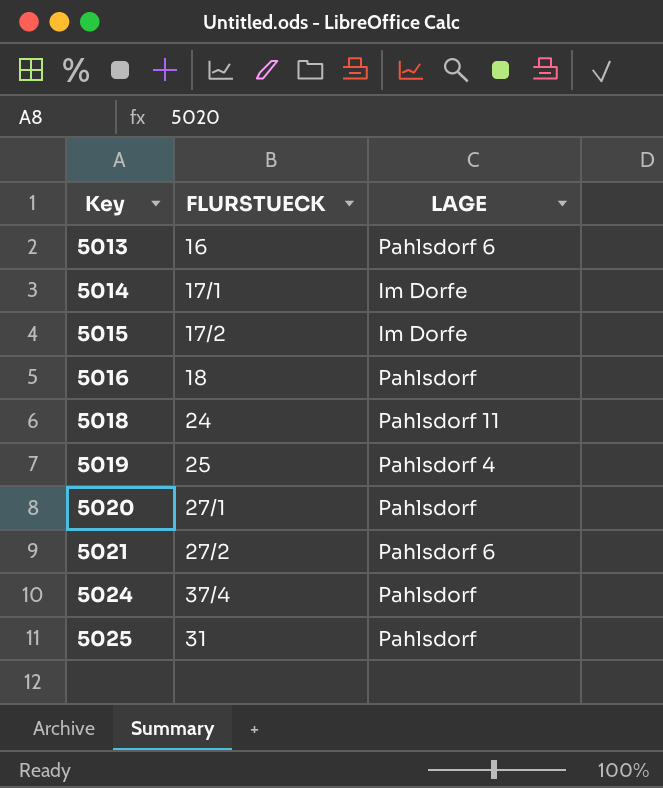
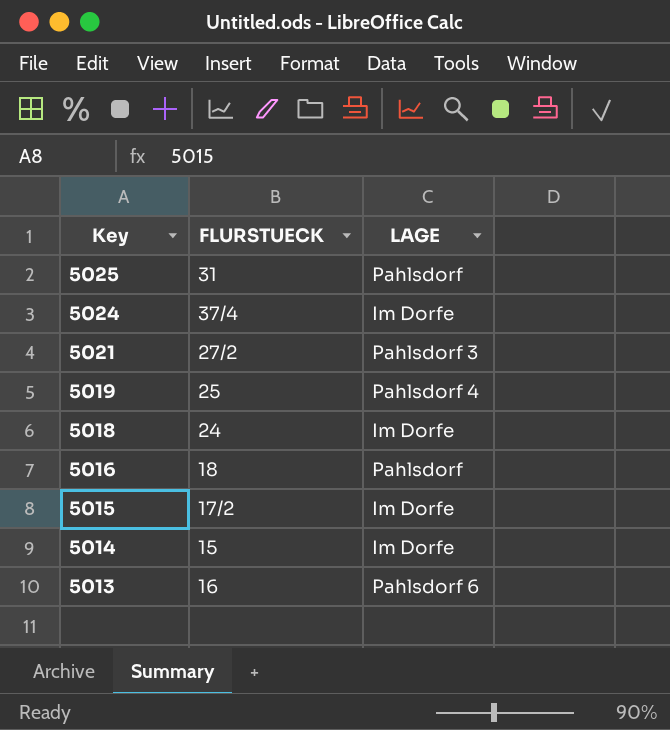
row order: Key ascending -> Key descending
row 5020: 27/1 | Pahlsdorf -> none
5024 | LAGE: Pahlsdorf -> Im Dorfe
5021 | LAGE: Pahlsdorf 6 -> Pahlsdorf 3
5018 | LAGE: Pahlsdorf 11 -> Im Dorfe
5014 | FLURSTUECK: 17/1 -> 15

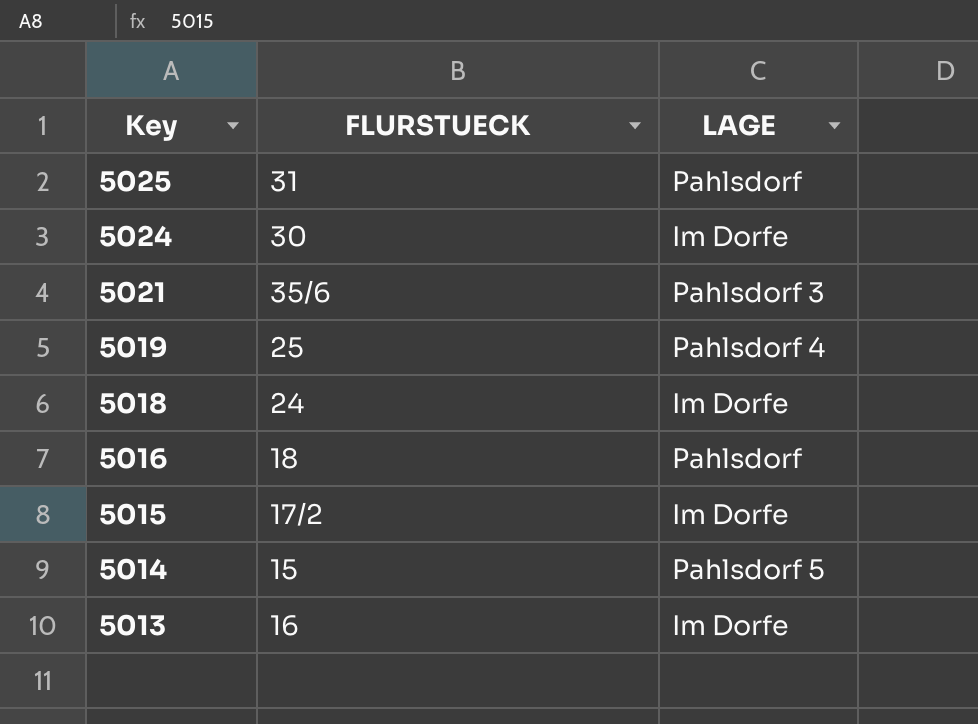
5024 | FLURSTUECK: 37/4 -> 30
5021 | FLURSTUECK: 27/2 -> 35/6
5014 | LAGE: Im Dorfe -> Pahlsdorf 5
5013 | LAGE: Pahlsdorf 6 -> Im Dorfe

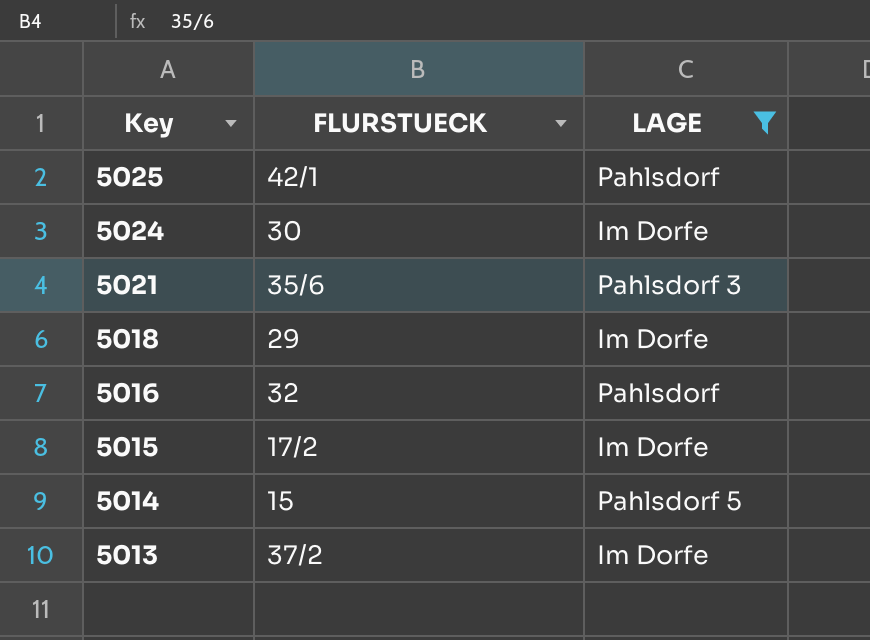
filter: none -> LAGE != Pahlsdorf 4
5025 | FLURSTUECK: 31 -> 42/1
5018 | FLURSTUECK: 24 -> 29
5016 | FLURSTUECK: 18 -> 32
5013 | FLURSTUECK: 16 -> 37/2

